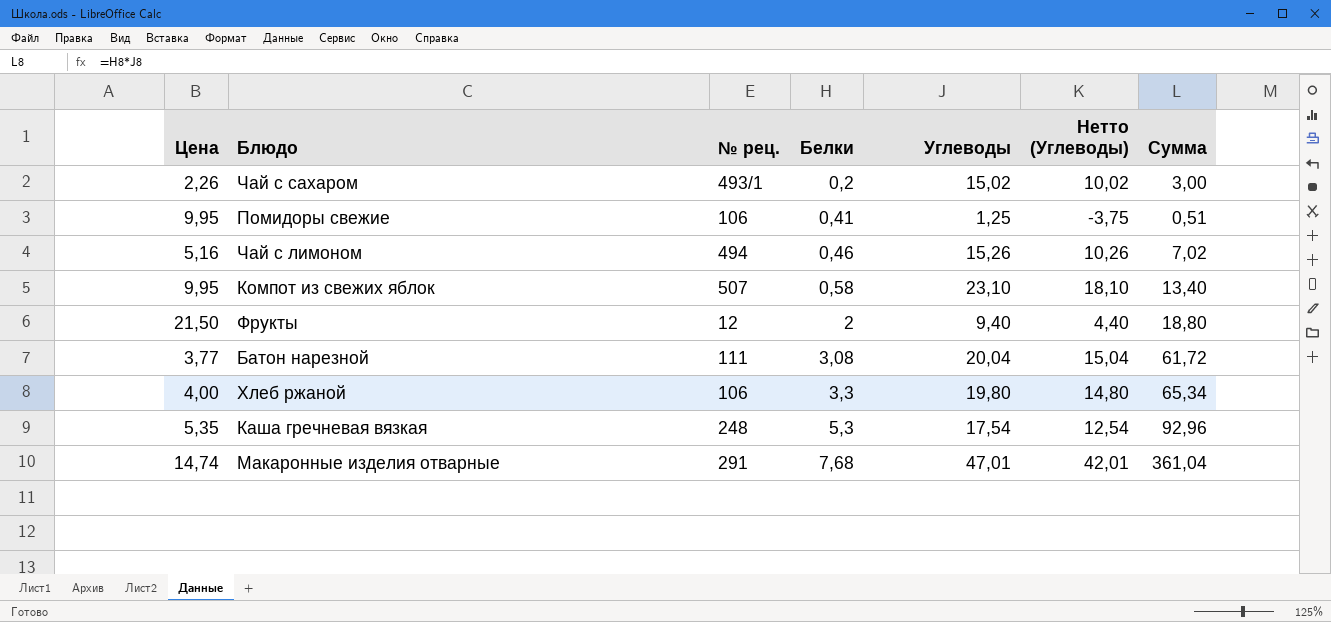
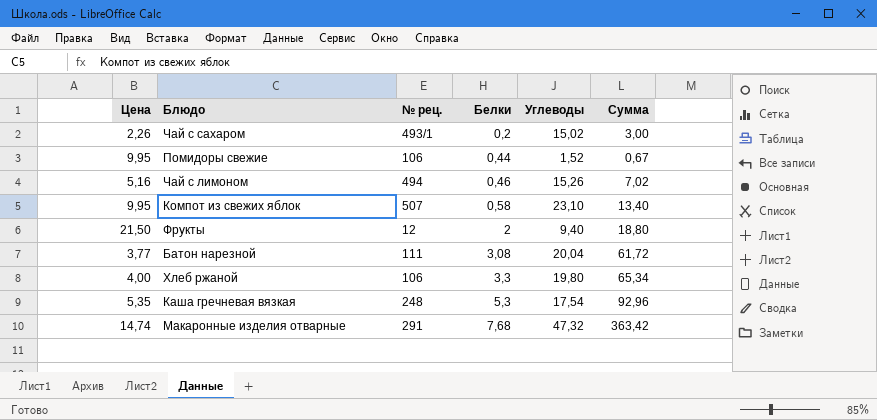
column Нетто (Углеводы) | formula: [Углеводы] - 5 -> none
Помидоры свежие | Белки: 0,41 -> 0,44
Помидоры свежие | Углеводы: 1,25 -> 1,52
Помидоры свежие | Сумма: 0,51 -> 0,67
Макаронные изделия отварные | Углеводы: 47,01 -> 47,32
Макаронные изделия отварные | Сумма: 361,04 -> 363,42

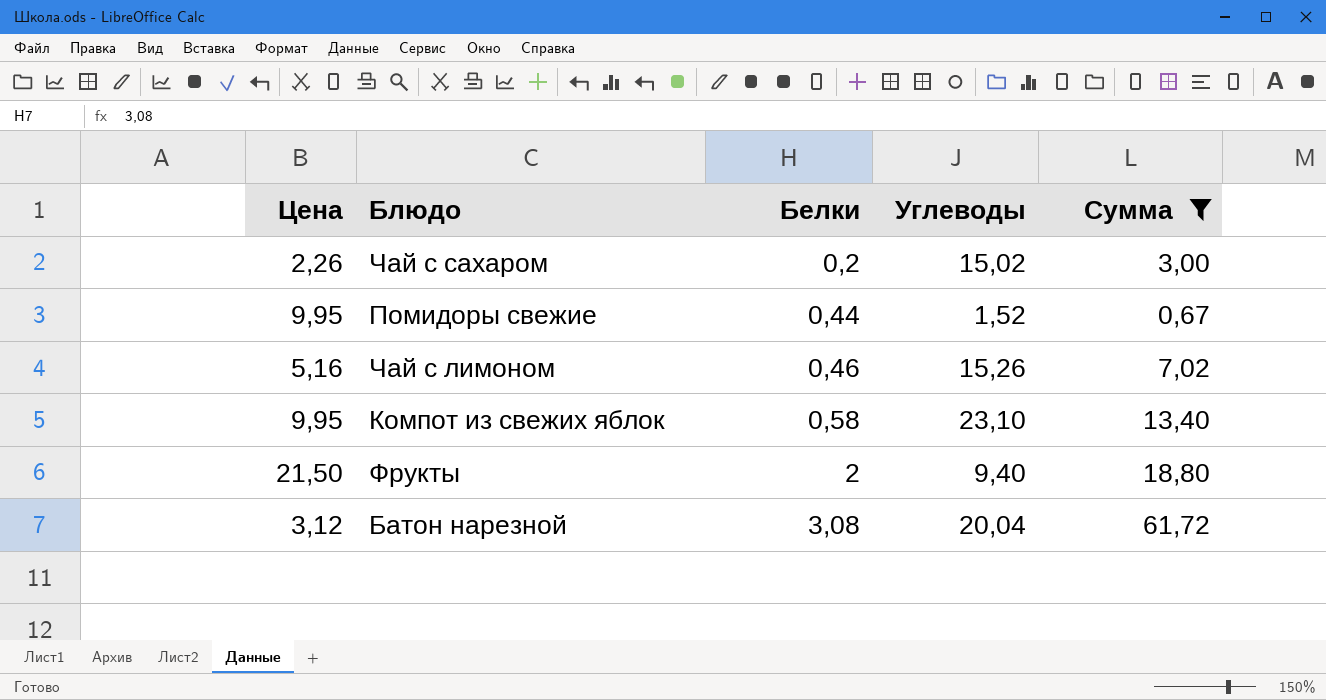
filter: none -> Сумма <= 61,72
column № рец. | position: 3 -> none
Батон нарезной | Цена: 3,77 -> 3,12

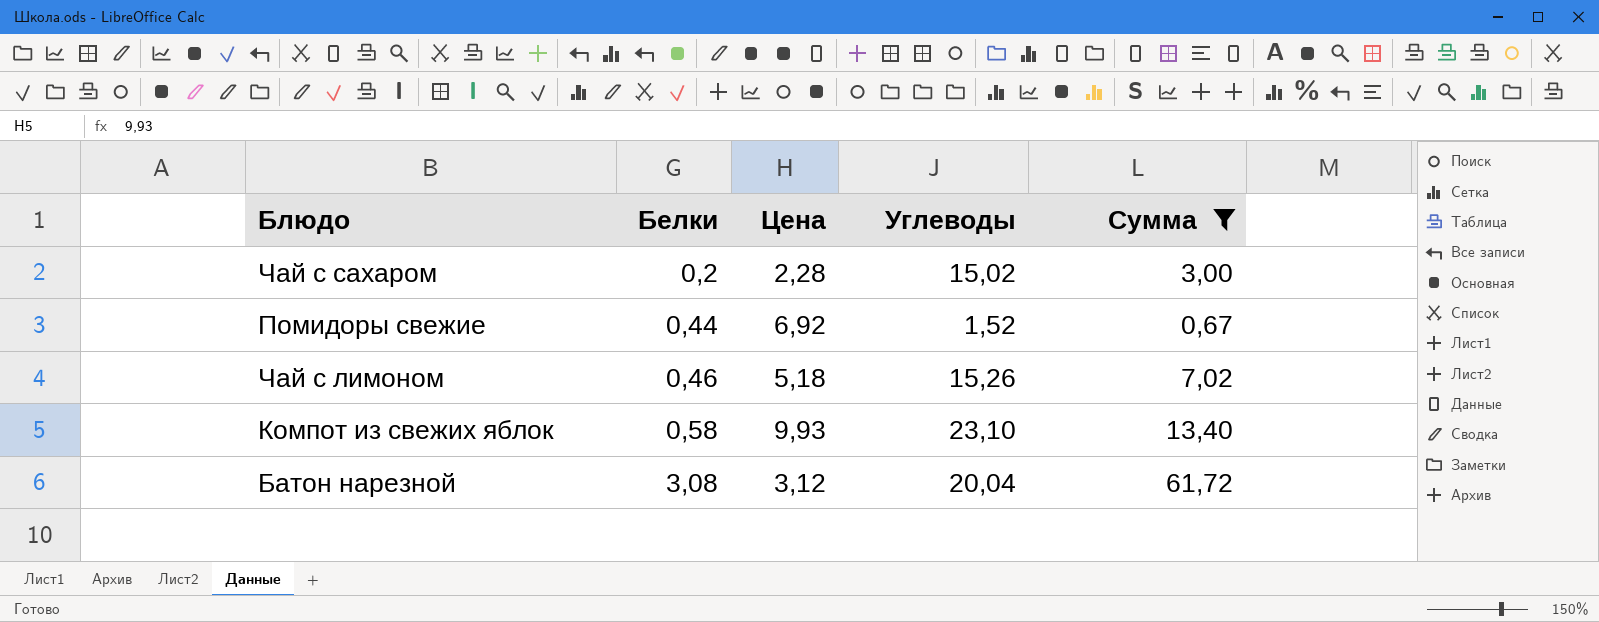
column Цена | position: 1 -> 3
row Фрукты: 21,50 | 2 | 9,40 | 18,80 -> none
Чай с сахаром | Цена: 2,26 -> 2,28
Помидоры свежие | Цена: 9,95 -> 6,92
Чай с лимоном | Цена: 5,16 -> 5,18
Компот из свежих яблок | Цена: 9,95 -> 9,93

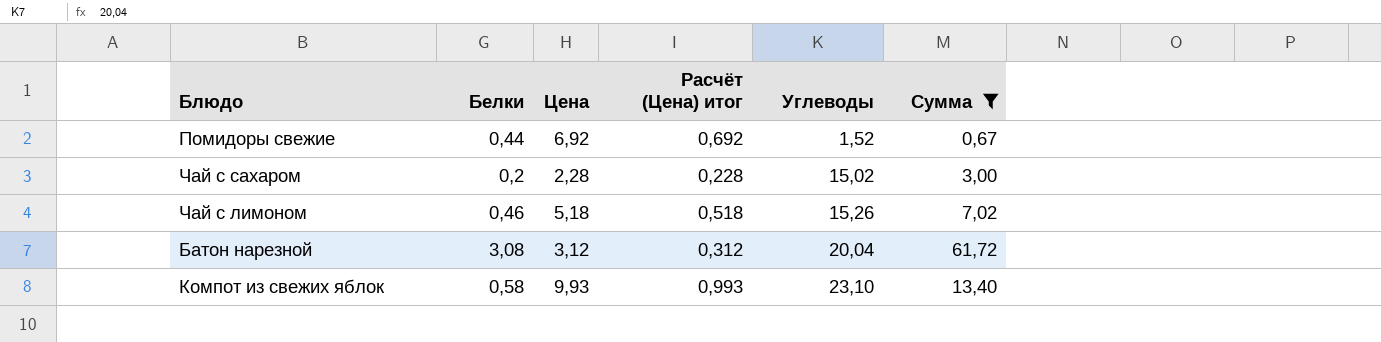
row order: Белки ascending -> Углеводы ascending
column Расчёт (Цена) итог | formula: none -> [Цена] * 0,1

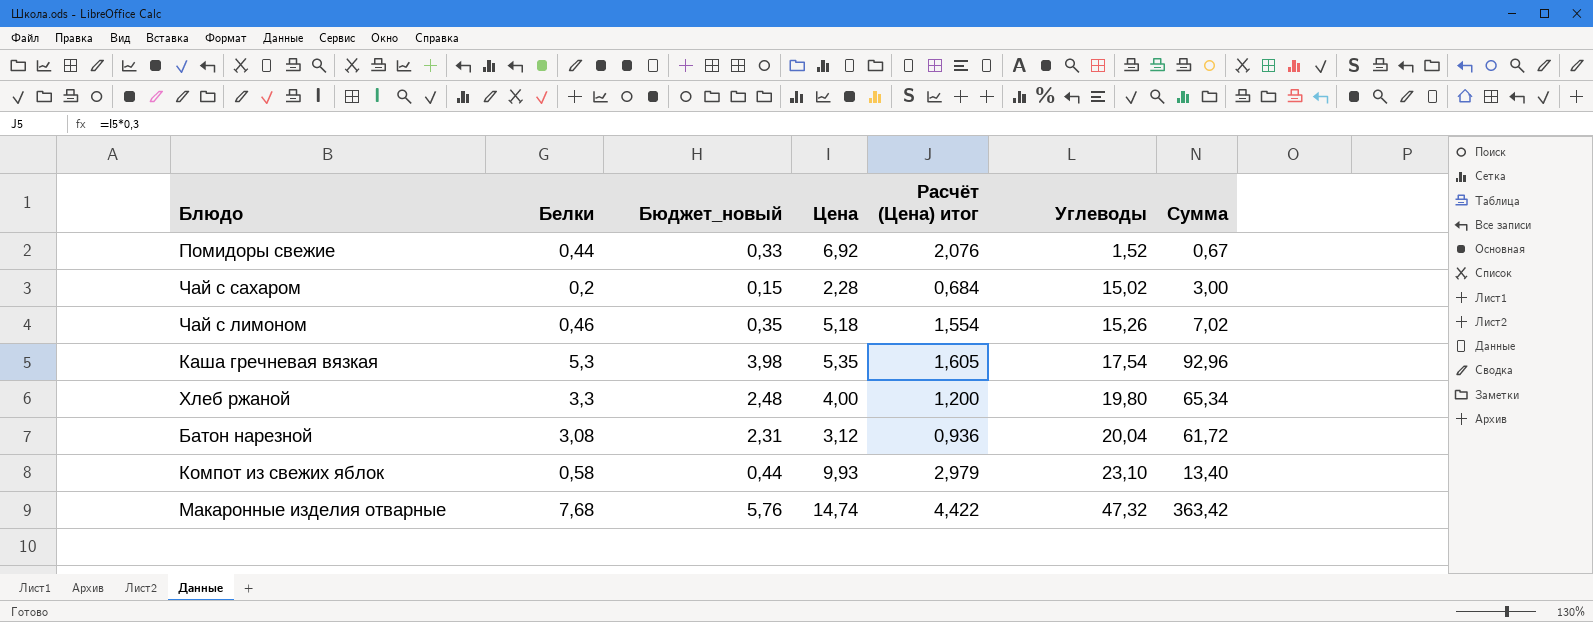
filter: Сумма <= 61,72 -> none
column Бюджет_новый | formula: none -> [Белки] * 0,75
column Расчёт (Цена) итог | formula: [Цена] * 0,1 -> [Цена] * 0,3

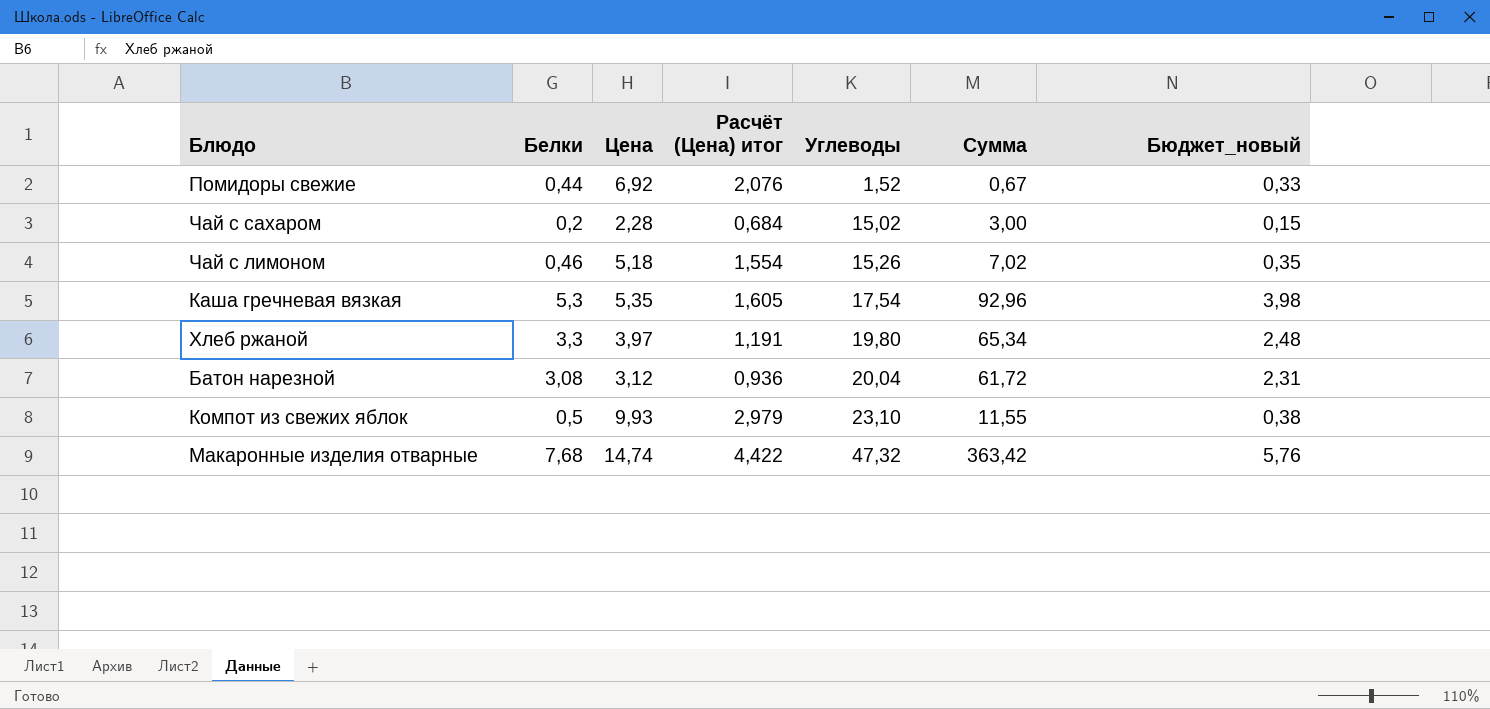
column Бюджет_новый | position: 3 -> 7
Хлеб ржаной | Цена: 4,00 -> 3,97
Хлеб ржаной | Расчёт (Цена) итог: 1,200 -> 1,191
Компот из свежих яблок | Белки: 0,58 -> 0,5
Компот из свежих яблок | Сумма: 13,40 -> 11,55
Компот из свежих яблок | Бюджет_новый: 0,44 -> 0,38

